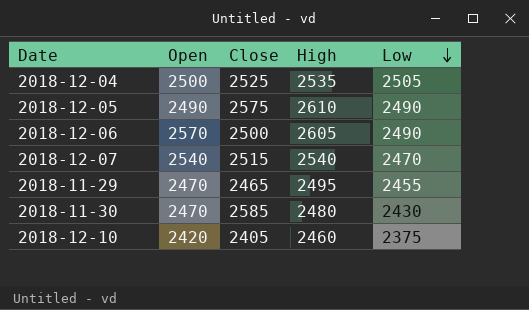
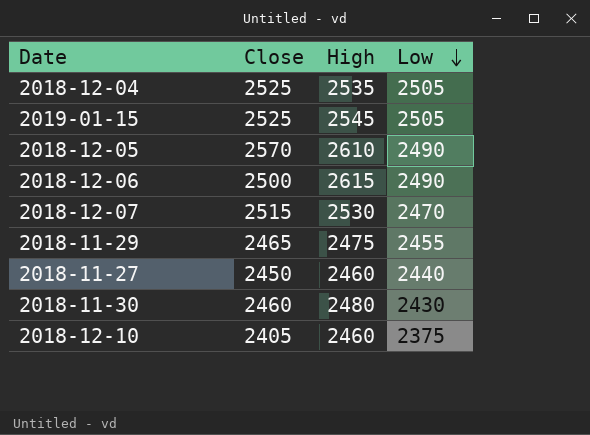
column Open | position: 2 -> none
row 2019-01-15: none -> 2525 | 2545 | 2505
2018-12-05 | Close: 2575 -> 2570
2018-12-06 | High: 2605 -> 2615
2018-12-07 | High: 2540 -> 2530
2018-11-29 | High: 2495 -> 2475
row 2018-11-27: none -> 2450 | 2460 | 2440
2018-11-30 | Close: 2585 -> 2460

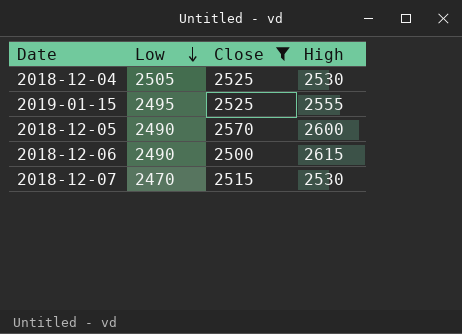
filter: none -> Close >= 2500
column Low | position: 4 -> 2
2018-12-04 | High: 2535 -> 2530
2019-01-15 | Low: 2505 -> 2495
2019-01-15 | High: 2545 -> 2555
2018-12-05 | High: 2610 -> 2600

